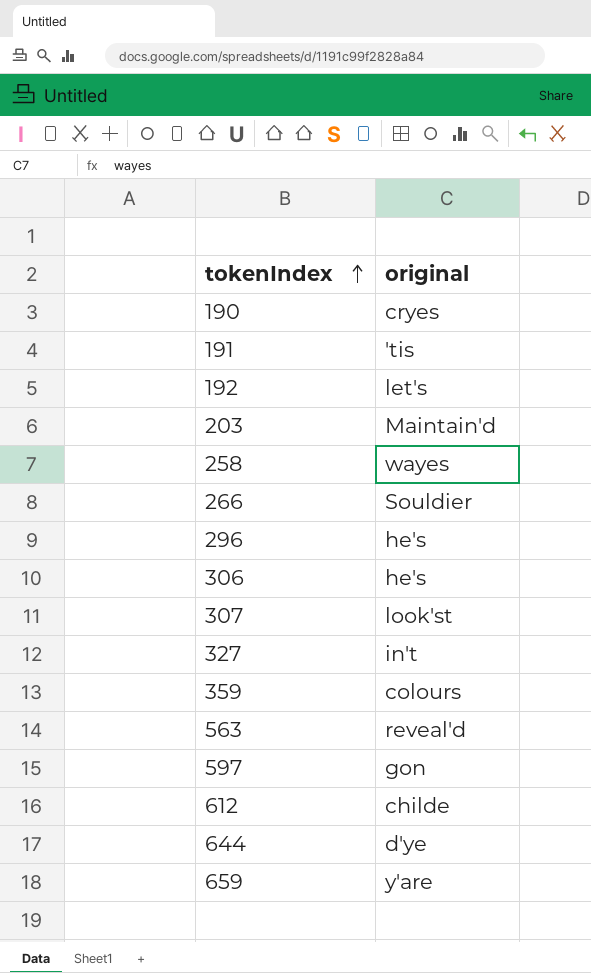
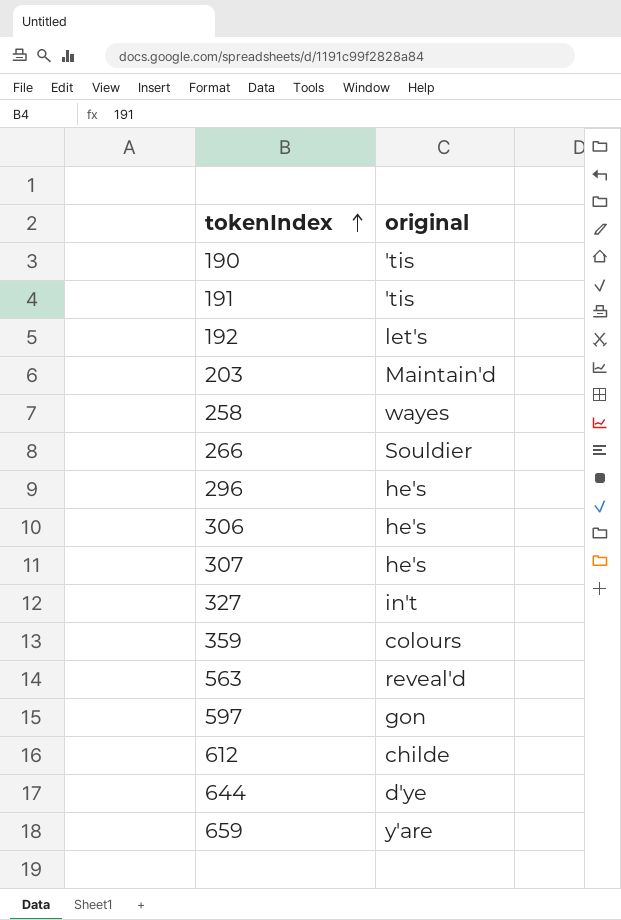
190 | original: cryes -> 'tis
307 | original: look'st -> he's

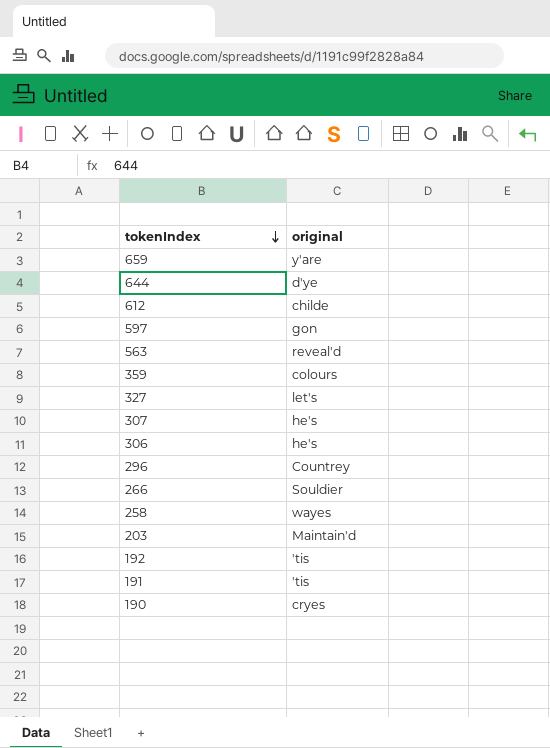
row order: tokenIndex ascending -> tokenIndex descending
327 | original: in't -> let's
296 | original: he's -> Countrey
192 | original: let's -> 'tis
190 | original: 'tis -> cryes

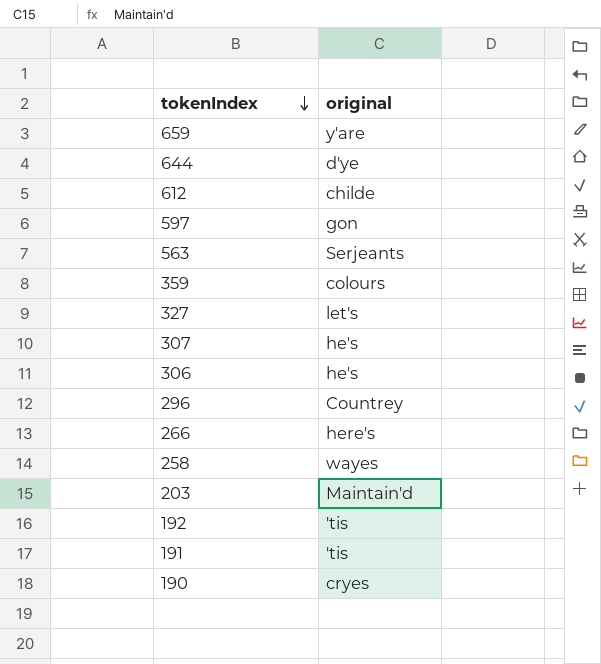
563 | original: reveal'd -> Serjeants
266 | original: Souldier -> here's

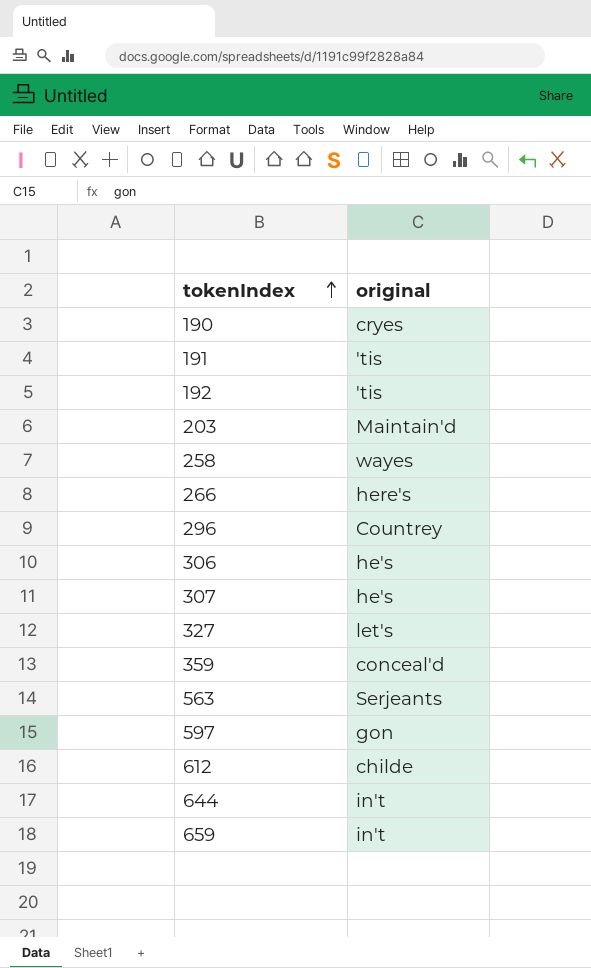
row order: tokenIndex descending -> tokenIndex ascending
359 | original: colours -> conceal'd
644 | original: d'ye -> in't
659 | original: y'are -> in't

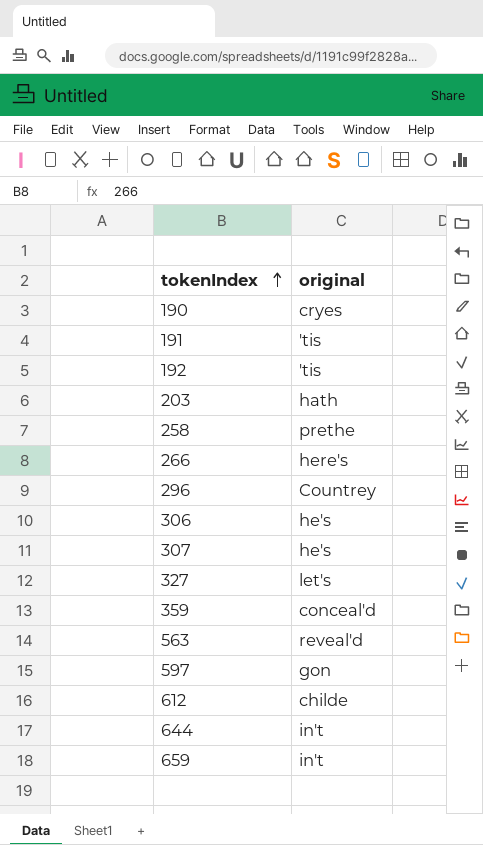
203 | original: Maintain'd -> hath
258 | original: wayes -> prethe
563 | original: Serjeants -> reveal'd

